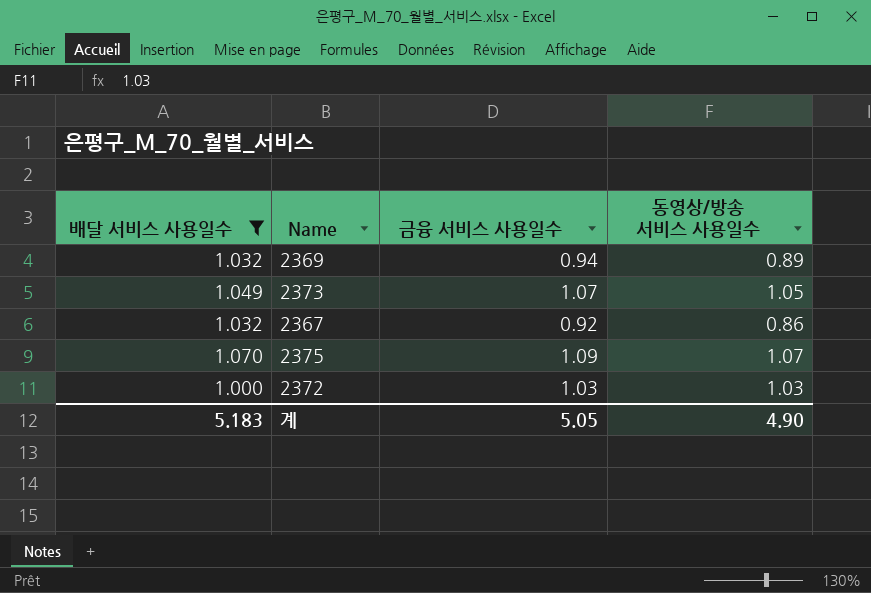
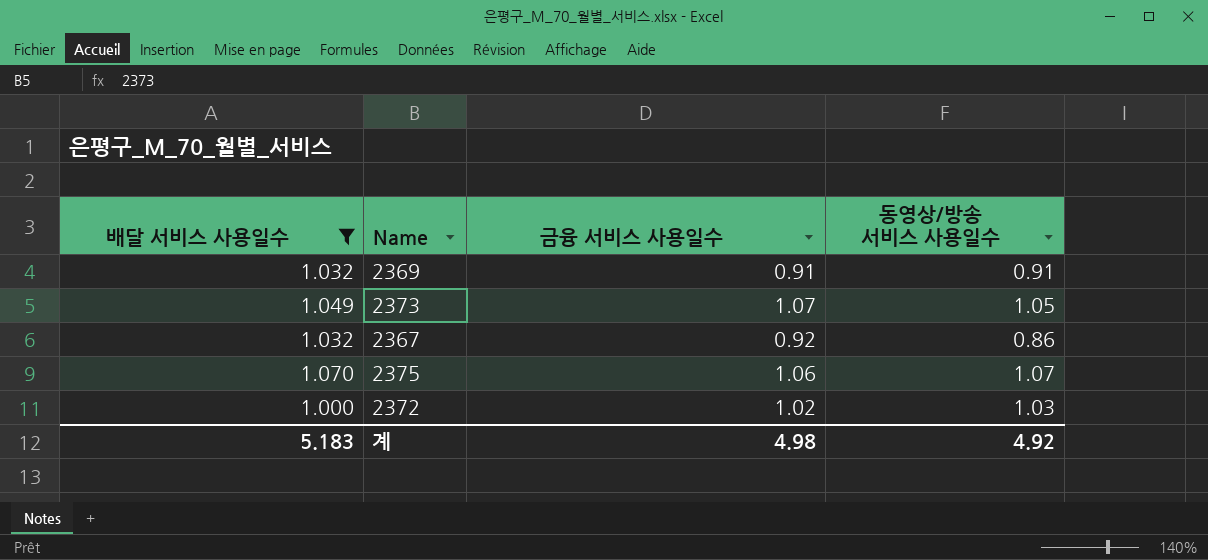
2369 | 금융 서비스 사용일수: 0.94 -> 0.91
2369 | 동영상/방송 서비스 사용일수: 0.89 -> 0.91
2375 | 금융 서비스 사용일수: 1.09 -> 1.06
2372 | 금융 서비스 사용일수: 1.03 -> 1.02
계 | 금융 서비스 사용일수: 5.05 -> 4.98
계 | 동영상/방송 서비스 사용일수: 4.90 -> 4.92

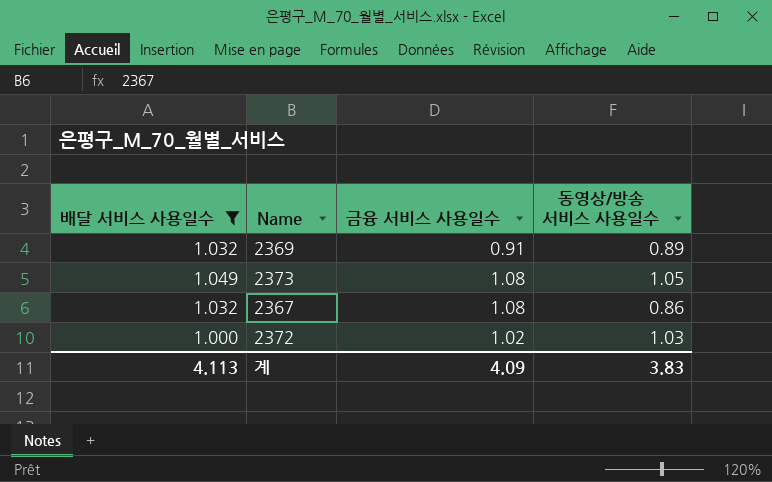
row 2375: 1.070 | 1.06 | 1.07 -> none
2369 | 동영상/방송 서비스 사용일수: 0.91 -> 0.89
2373 | 금융 서비스 사용일수: 1.07 -> 1.08
2367 | 금융 서비스 사용일수: 0.92 -> 1.08
계 | 배달 서비스 사용일수: 5.183 -> 4.113
계 | 금융 서비스 사용일수: 4.98 -> 4.09
계 | 동영상/방송 서비스 사용일수: 4.92 -> 3.83

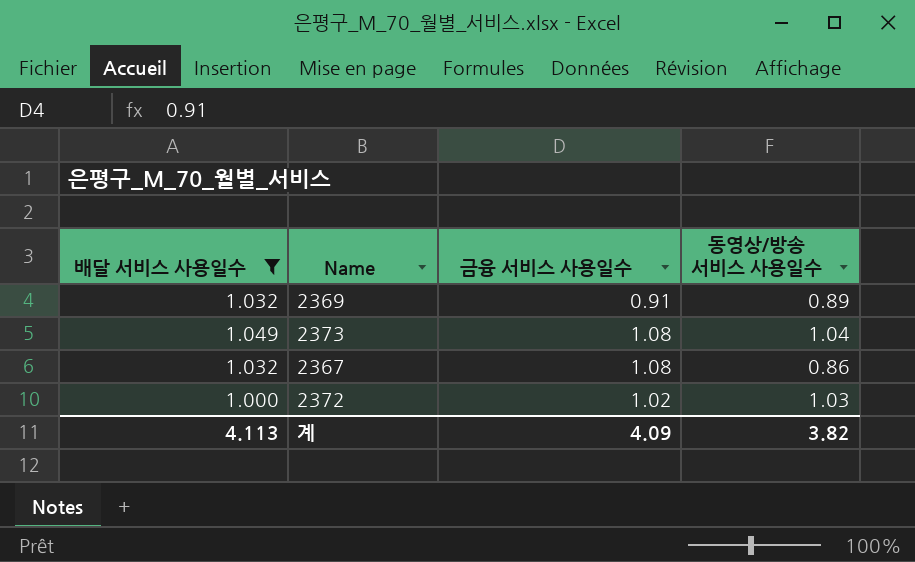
2373 | 동영상/방송 서비스 사용일수: 1.05 -> 1.04
계 | 동영상/방송 서비스 사용일수: 3.83 -> 3.82

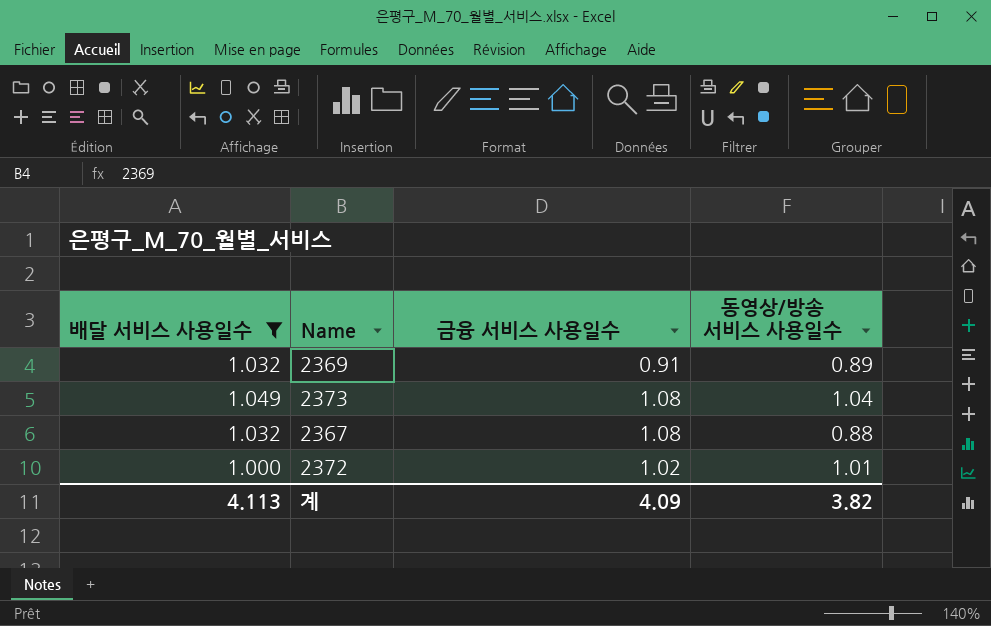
2367 | 동영상/방송 서비스 사용일수: 0.86 -> 0.88
2372 | 동영상/방송 서비스 사용일수: 1.03 -> 1.01

